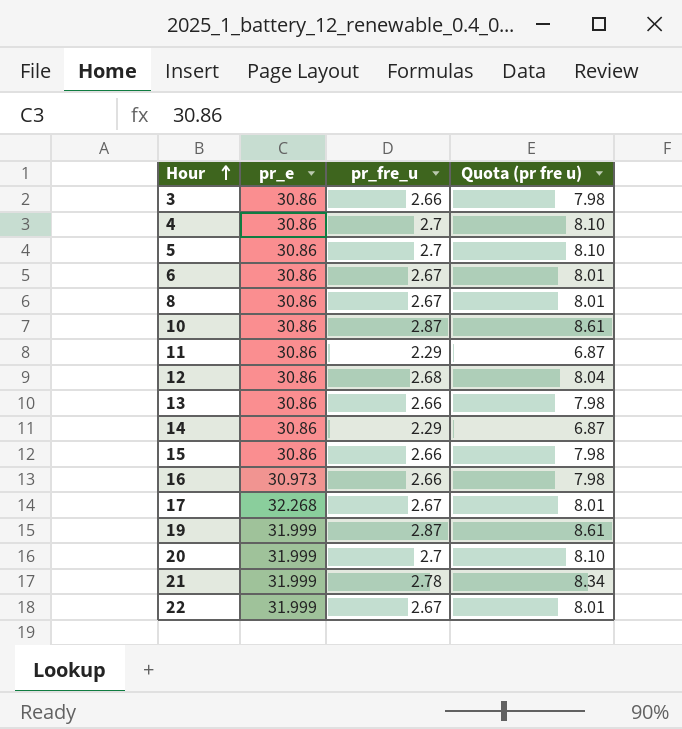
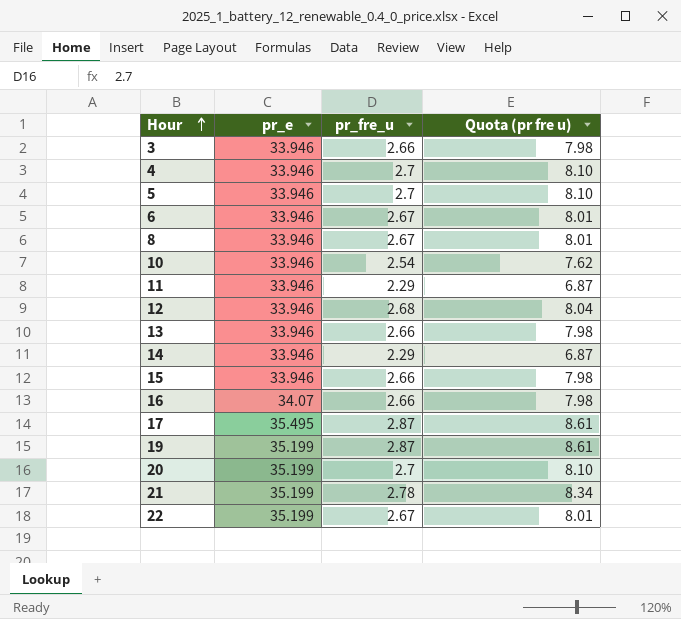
3 | pr_e: 30.86 -> 33.946
4 | pr_e: 30.86 -> 33.946
5 | pr_e: 30.86 -> 33.946
6 | pr_e: 30.86 -> 33.946
8 | pr_e: 30.86 -> 33.946
10 | pr_e: 30.86 -> 33.946
10 | pr_fre_u: 2.87 -> 2.54
10 | Quota (pr fre u): 8.61 -> 7.62
11 | pr_e: 30.86 -> 33.946
12 | pr_e: 30.86 -> 33.946
13 | pr_e: 30.86 -> 33.946
14 | pr_e: 30.86 -> 33.946
15 | pr_e: 30.86 -> 33.946
16 | pr_e: 30.973 -> 34.07
17 | pr_e: 32.268 -> 35.495
17 | pr_fre_u: 2.67 -> 2.87
17 | Quota (pr fre u): 8.01 -> 8.61
19 | pr_e: 31.999 -> 35.199
20 | pr_e: 31.999 -> 35.199
21 | pr_e: 31.999 -> 35.199
22 | pr_e: 31.999 -> 35.199

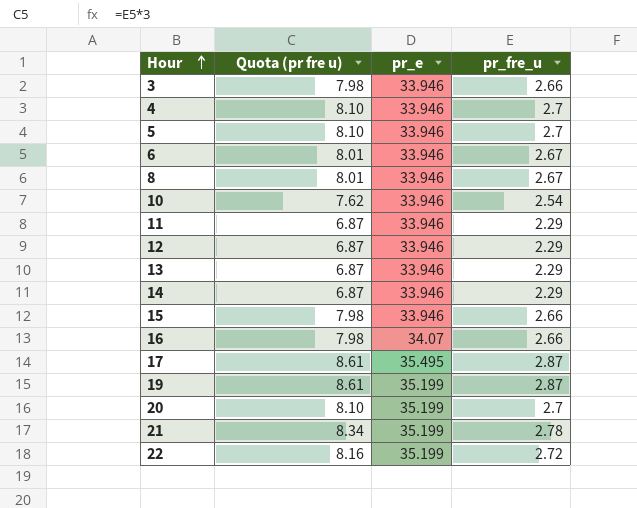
column Quota (pr fre u) | position: 4 -> 2
12 | Quota (pr fre u): 8.04 -> 6.87
12 | pr_fre_u: 2.68 -> 2.29
13 | Quota (pr fre u): 7.98 -> 6.87
13 | pr_fre_u: 2.66 -> 2.29
22 | Quota (pr fre u): 8.01 -> 8.16
22 | pr_fre_u: 2.67 -> 2.72

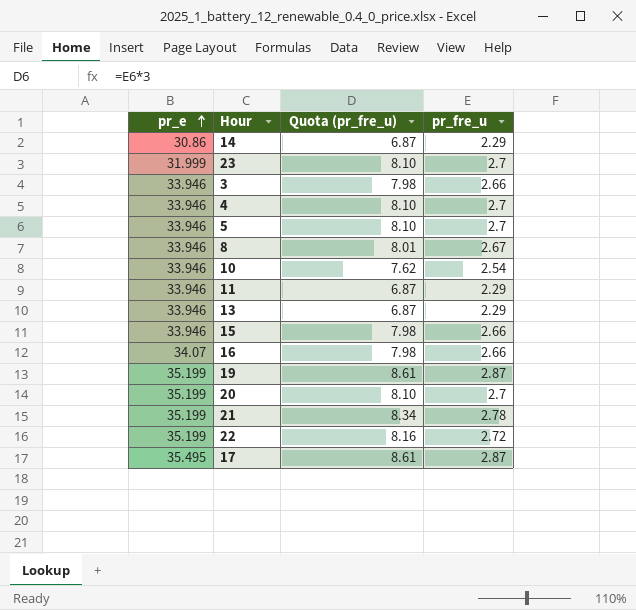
row order: Hour ascending -> pr_e ascending
column pr_e | position: 3 -> 1
column name: Quota (pr fre u) -> Quota (pr_fre_u)
row 6: 8.01 | 33.946 | 2.67 -> none
row 12: 6.87 | 33.946 | 2.29 -> none
14 | pr_e: 33.946 -> 30.86
row 23: none -> 31.999 | 8.10 | 2.7

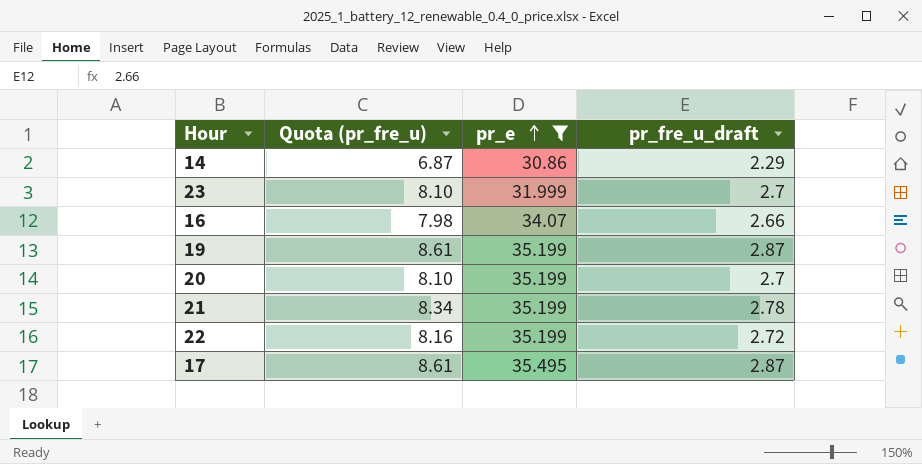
filter: none -> pr_e != 33.946
column pr_e | position: 1 -> 3
column name: pr_fre_u -> pr_fre_u_draft

